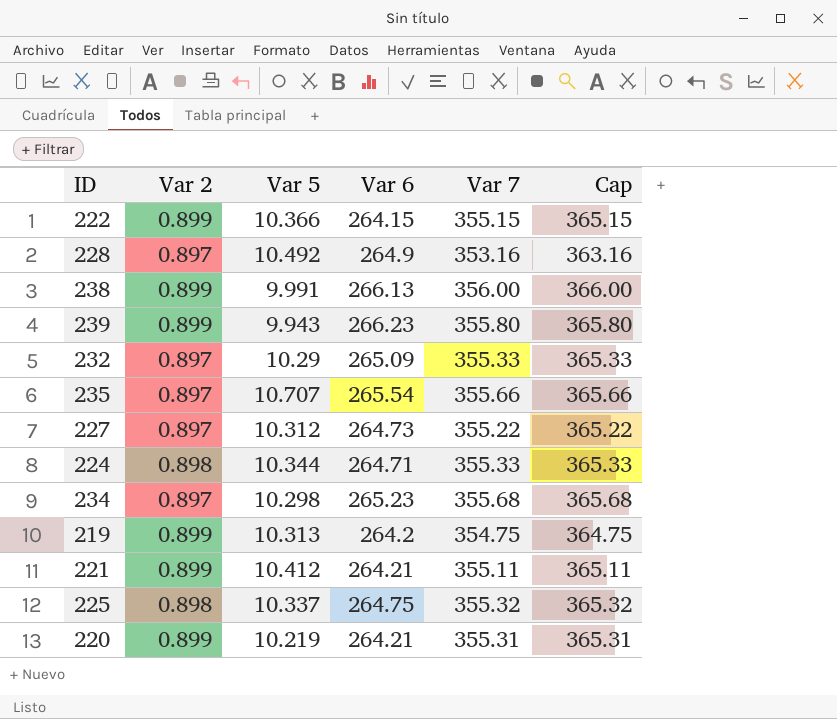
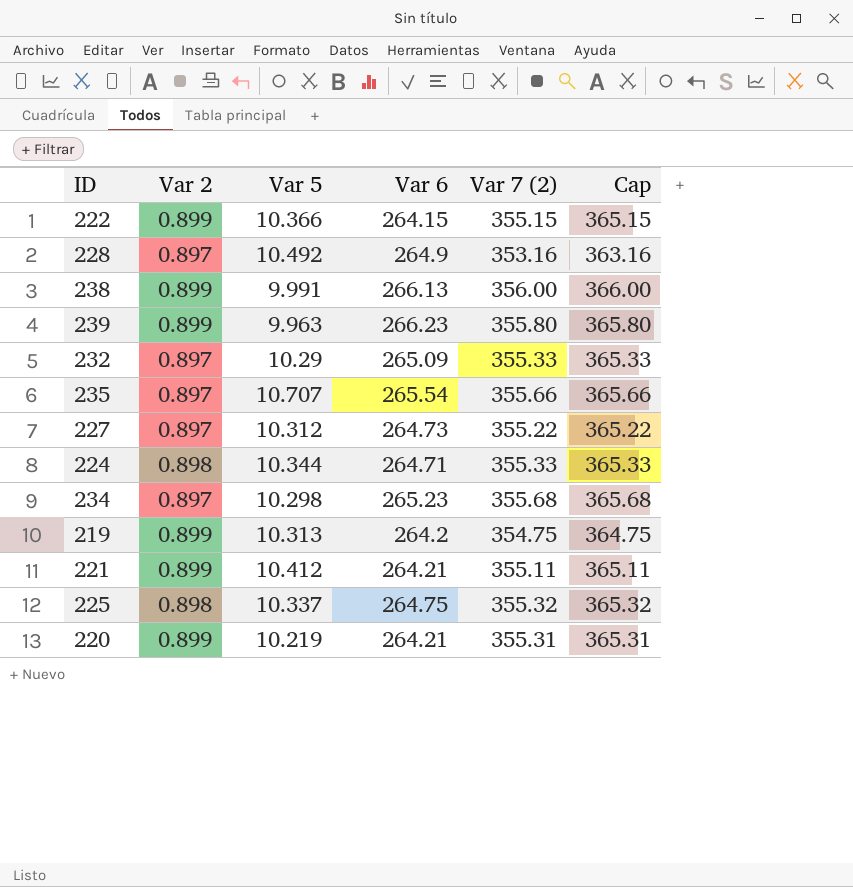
column name: Var 7 -> Var 7 (2)
239 | Var 5: 9.943 -> 9.963

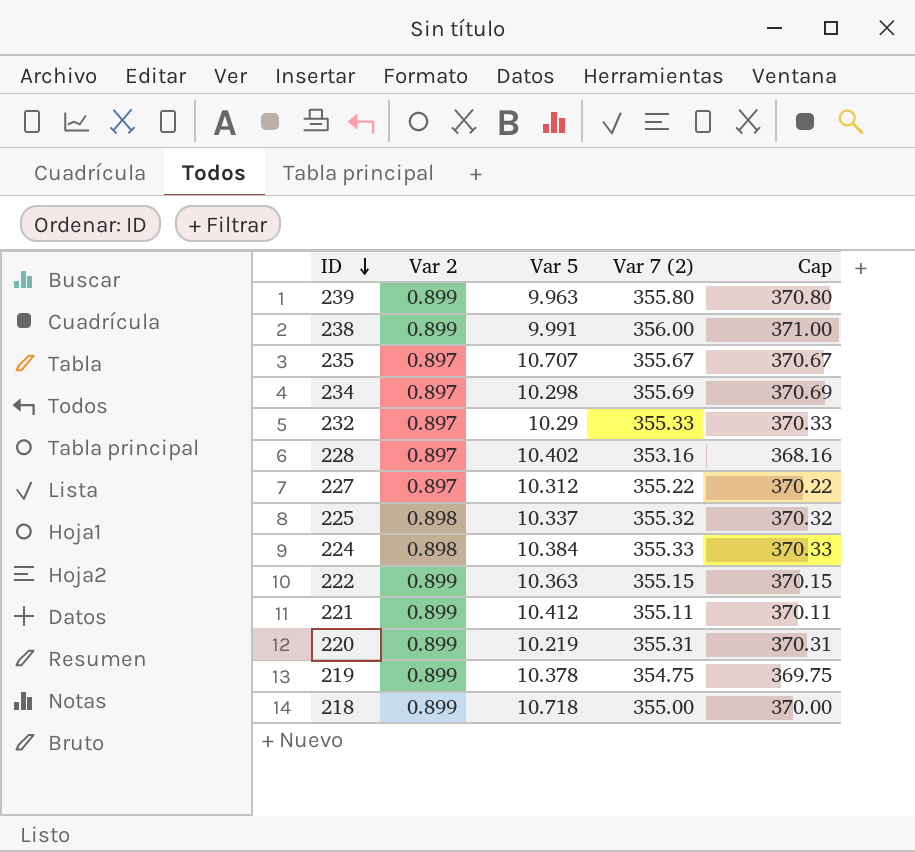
row order: none -> ID descending
column Var 6 | position: 4 -> none
column Cap | formula: [Var 7 (2)] + 10 -> [Var 7 (2)] + 15
235 | Var 7 (2): 355.66 -> 355.67
234 | Var 7 (2): 355.68 -> 355.69
228 | Var 5: 10.492 -> 10.402
224 | Var 5: 10.344 -> 10.384
222 | Var 5: 10.366 -> 10.363
219 | Var 5: 10.313 -> 10.378
row 218: none -> 0.899 | 10.718 | 355.00 | 370.00

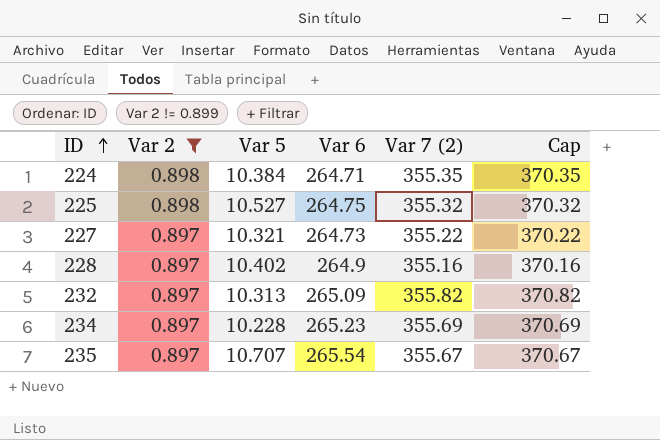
filter: none -> Var 2 != 0.899
row order: ID descending -> ID ascending
column Var 6 | position: none -> 4
224 | Var 7 (2): 355.33 -> 355.35
224 | Cap: 370.33 -> 370.35
225 | Var 5: 10.337 -> 10.527
227 | Var 5: 10.312 -> 10.321
228 | Var 7 (2): 353.16 -> 355.16
228 | Cap: 368.16 -> 370.16
232 | Var 5: 10.29 -> 10.313
232 | Var 7 (2): 355.33 -> 355.82
232 | Cap: 370.33 -> 370.82
234 | Var 5: 10.298 -> 10.228

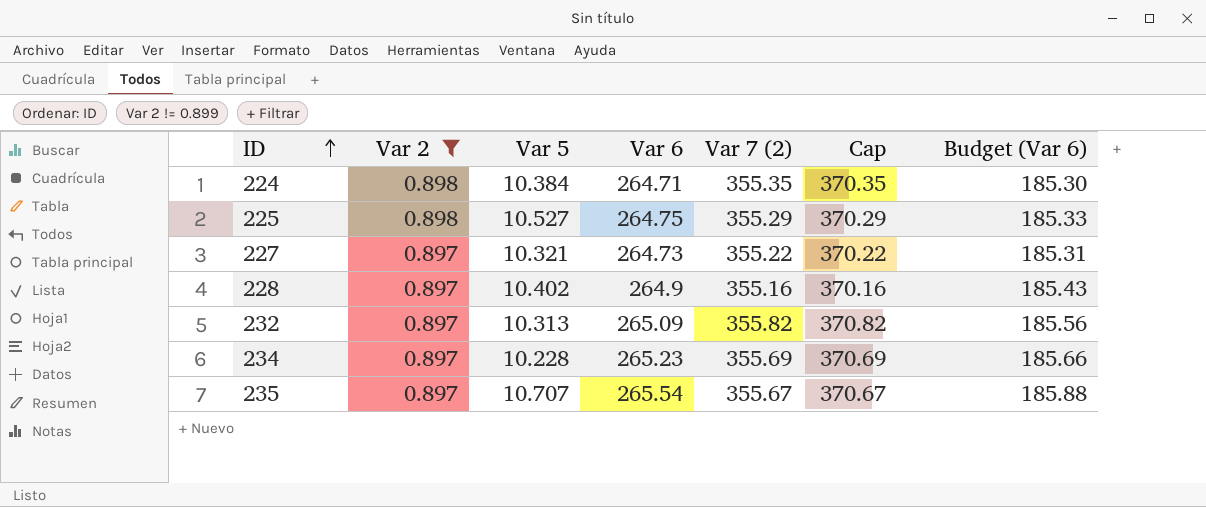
column Budget (Var 6) | formula: none -> [Var 6] * 0.7
225 | Var 7 (2): 355.32 -> 355.29
225 | Cap: 370.32 -> 370.29

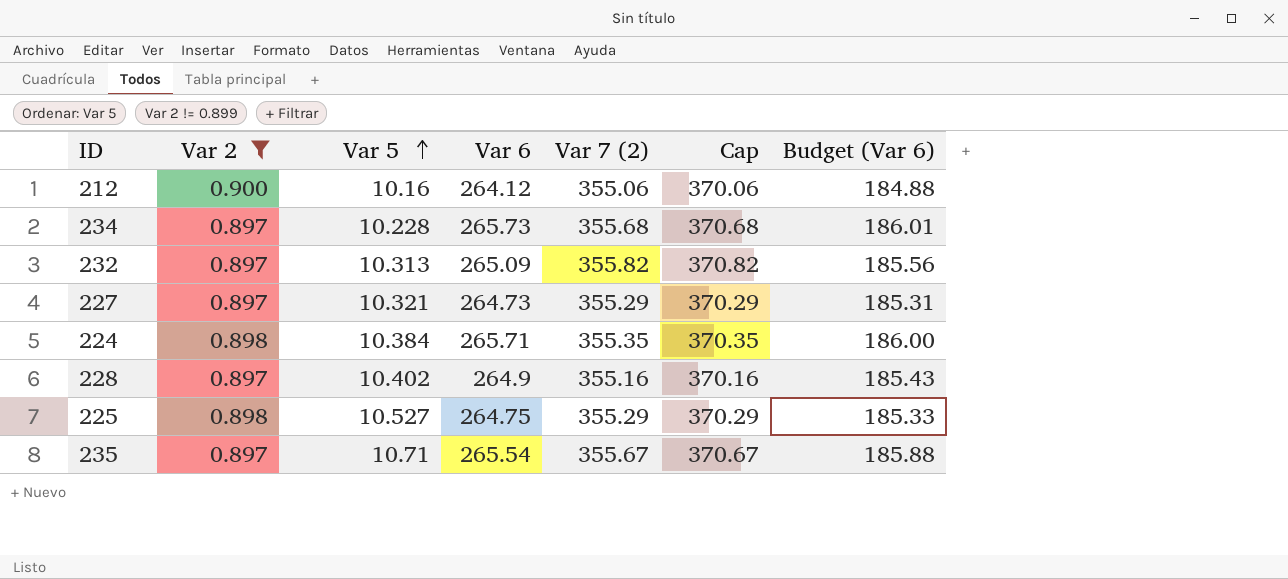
row order: ID ascending -> Var 5 ascending
row 212: none -> 0.900 | 10.16 | 264.12 | 355.06 | 370.06 | 184.88
234 | Var 6: 265.23 -> 265.73
234 | Var 7 (2): 355.69 -> 355.68
234 | Cap: 370.69 -> 370.68
234 | Budget (Var 6): 185.66 -> 186.01
227 | Var 7 (2): 355.22 -> 355.29
227 | Cap: 370.22 -> 370.29
224 | Var 6: 264.71 -> 265.71
224 | Budget (Var 6): 185.30 -> 186.00
235 | Var 5: 10.707 -> 10.71

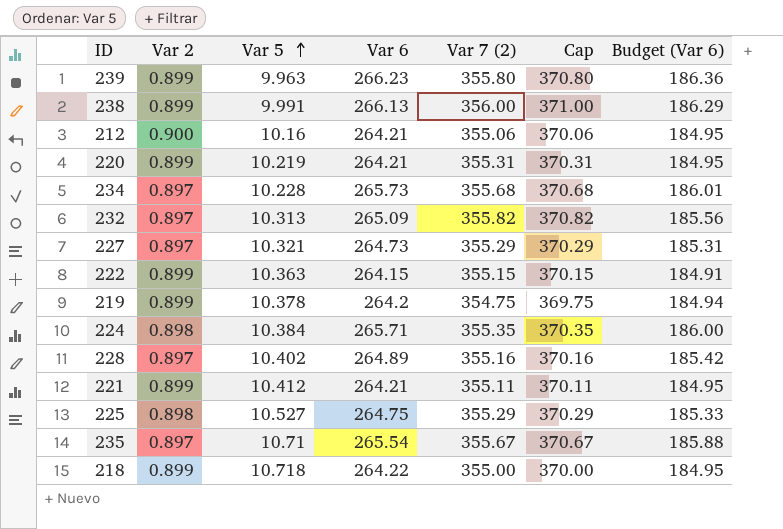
filter: Var 2 != 0.899 -> none
212 | Var 6: 264.12 -> 264.21
212 | Budget (Var 6): 184.88 -> 184.95
228 | Var 6: 264.9 -> 264.89
228 | Budget (Var 6): 185.43 -> 185.42

